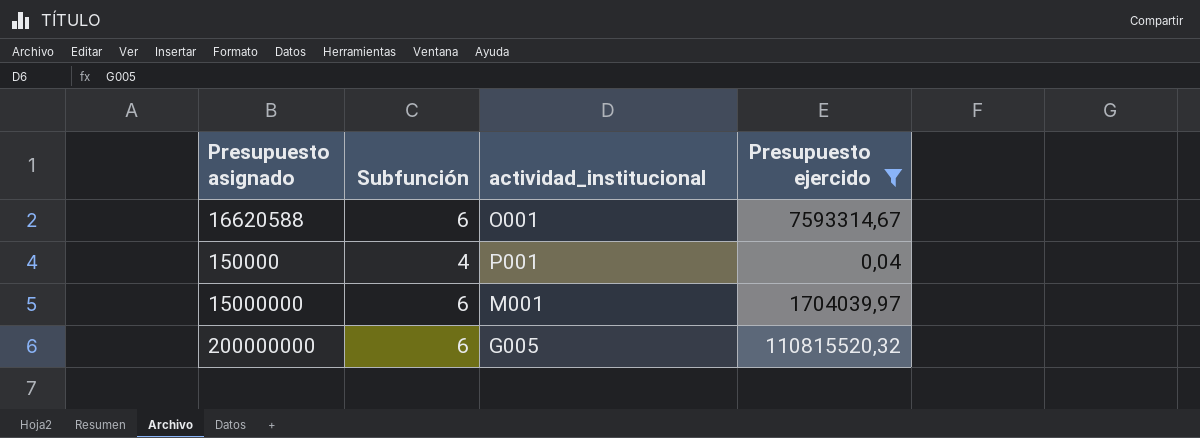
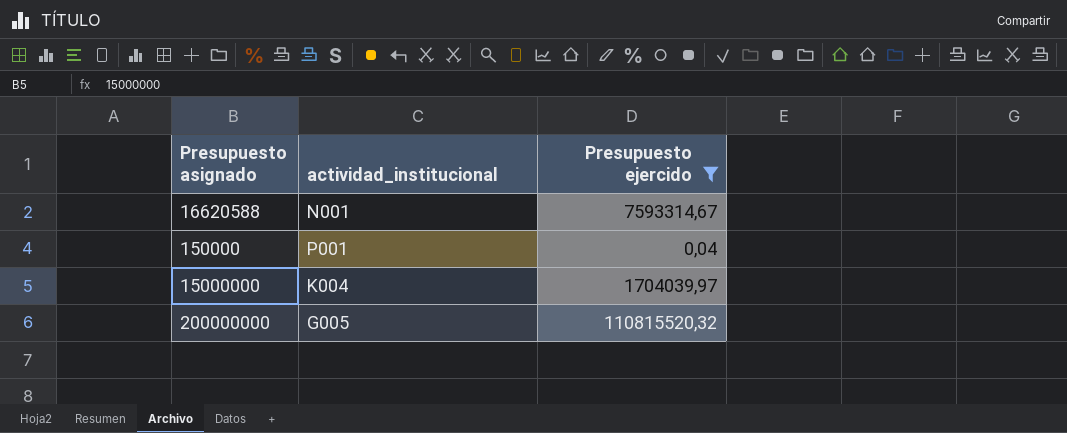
column Subfunción | position: 2 -> none
16620588 | actividad_institucional: O001 -> N001
15000000 | actividad_institucional: M001 -> K004

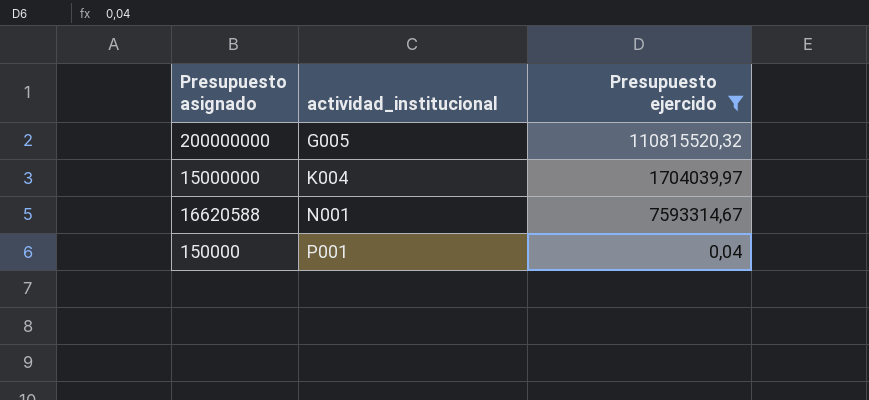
row order: none -> actividad_institucional ascending

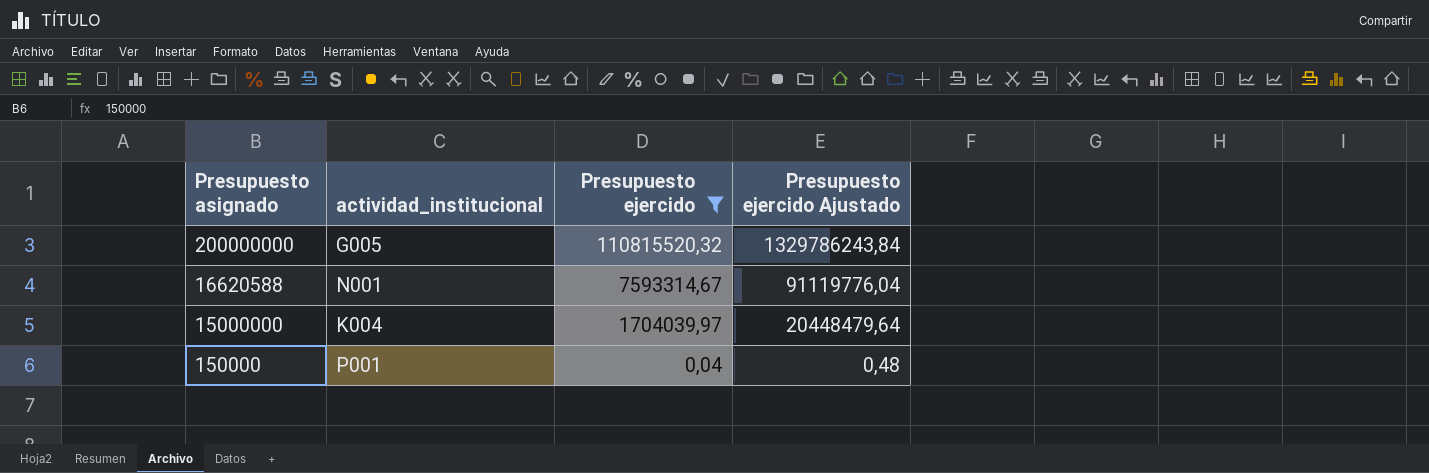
row order: actividad_institucional ascending -> Presupuesto asignado descending
column Presupuesto ejercido Ajustado | formula: none -> [Presupuesto ejercido] * 12

